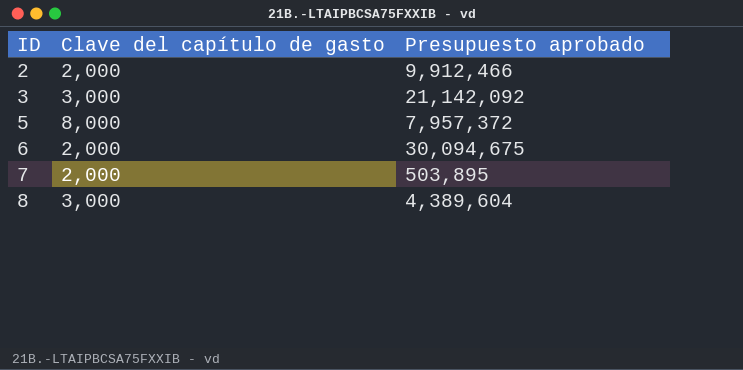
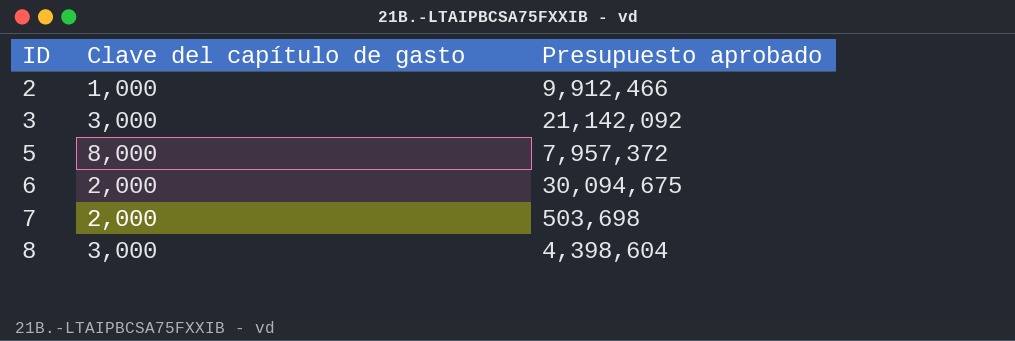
2 | Clave del capítulo de gasto: 2,000 -> 1,000
7 | Presupuesto aprobado: 503,895 -> 503,698
8 | Presupuesto aprobado: 4,389,604 -> 4,398,604

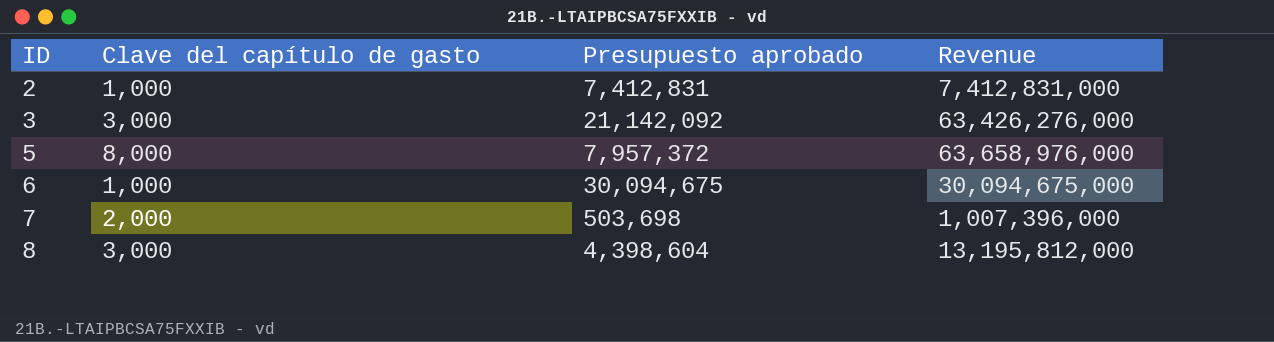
column Revenue | formula: none -> [Clave del capítulo de gasto] * [Presupuesto aprobado]
2 | Presupuesto aprobado: 9,912,466 -> 7,412,831
6 | Clave del capítulo de gasto: 2,000 -> 1,000

